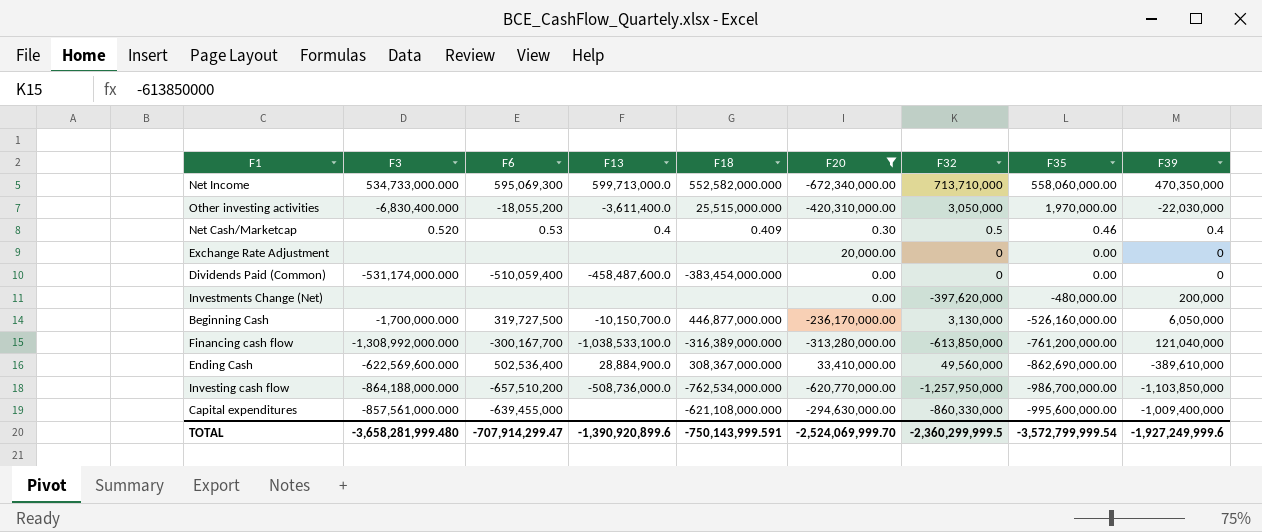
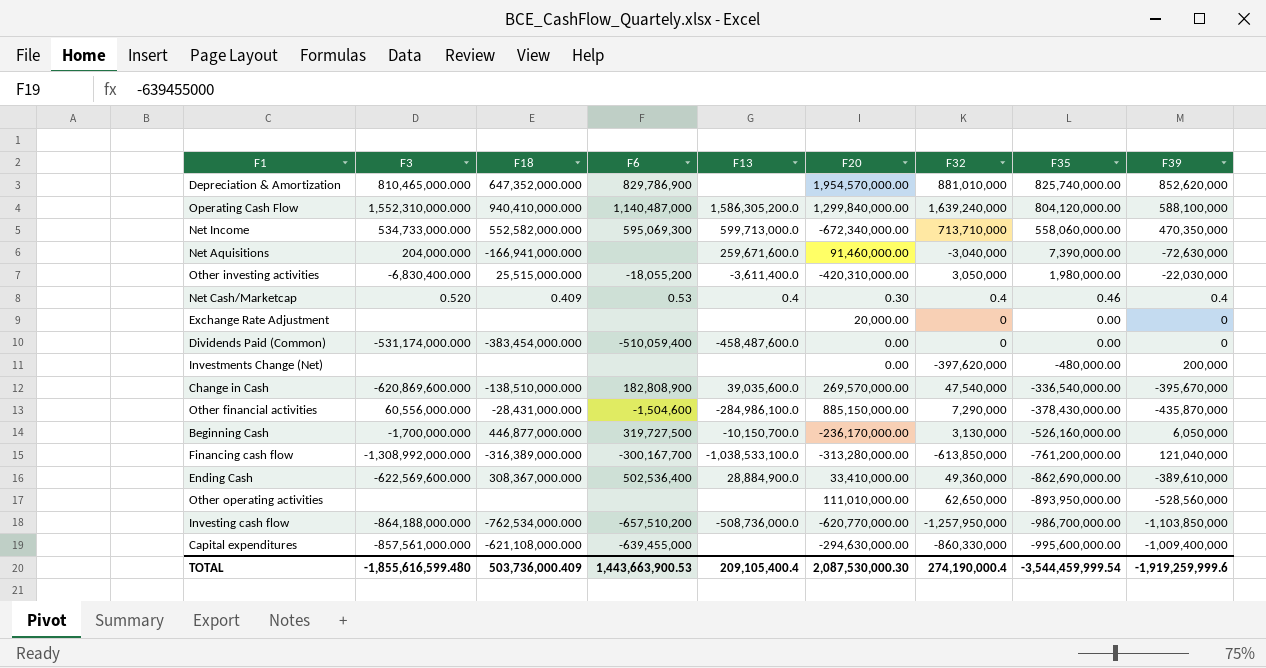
filter: F20 <= 33,410,000.00 -> none
column F18 | position: 5 -> 3
Other investing activities | F35: 1,970,000.00 -> 1,980,000.00
Net Cash/Marketcap | F32: 0.5 -> 0.4
Ending Cash | F32: 49,560,000 -> 49,360,000
TOTAL | F3: -3,658,281,999.480 -> -1,855,616,599.480
TOTAL | F18: -750,143,999.591 -> 503,736,000.409
TOTAL | F6: -707,914,299.47 -> 1,443,663,900.53
TOTAL | F13: -1,390,920,899.6 -> 209,105,400.4
TOTAL | F20: -2,524,069,999.70 -> 2,087,530,000.30
TOTAL | F32: -2,360,299,999.5 -> 274,190,000.4
TOTAL | F35: -3,572,799,999.54 -> -3,544,459,999.54
TOTAL | F39: -1,927,249,999.6 -> -1,919,259,999.6

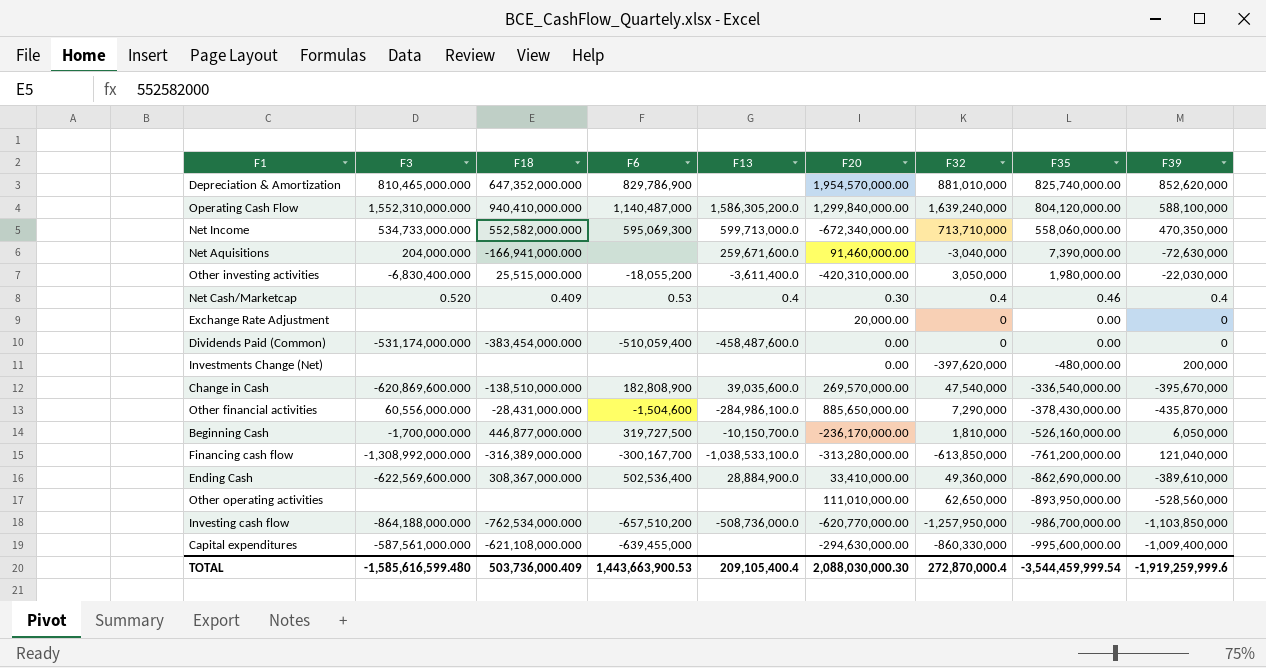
Other financial activities | F20: 885,150,000.00 -> 885,650,000.00
Beginning Cash | F32: 3,130,000 -> 1,810,000
Capital expenditures | F3: -857,561,000.000 -> -587,561,000.000
TOTAL | F3: -1,855,616,599.480 -> -1,585,616,599.480
TOTAL | F20: 2,087,530,000.30 -> 2,088,030,000.30
TOTAL | F32: 274,190,000.4 -> 272,870,000.4

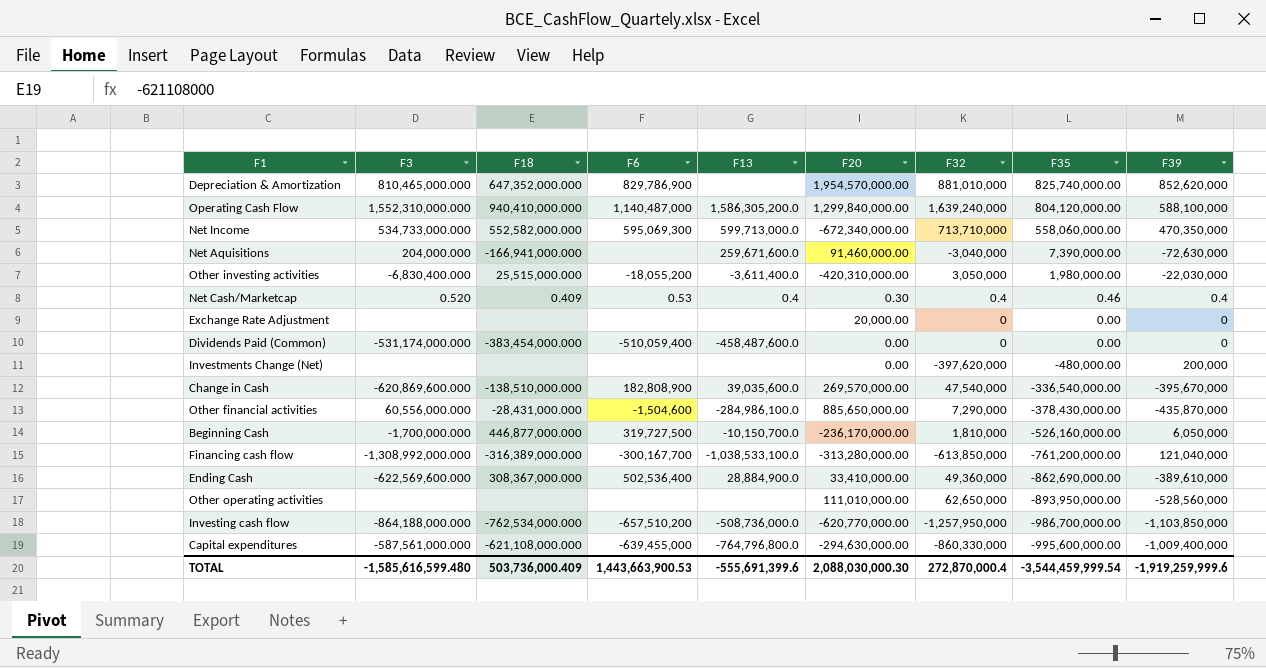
Capital expenditures | F13: none -> -764,796,800.0
TOTAL | F13: 209,105,400.4 -> -555,691,399.6

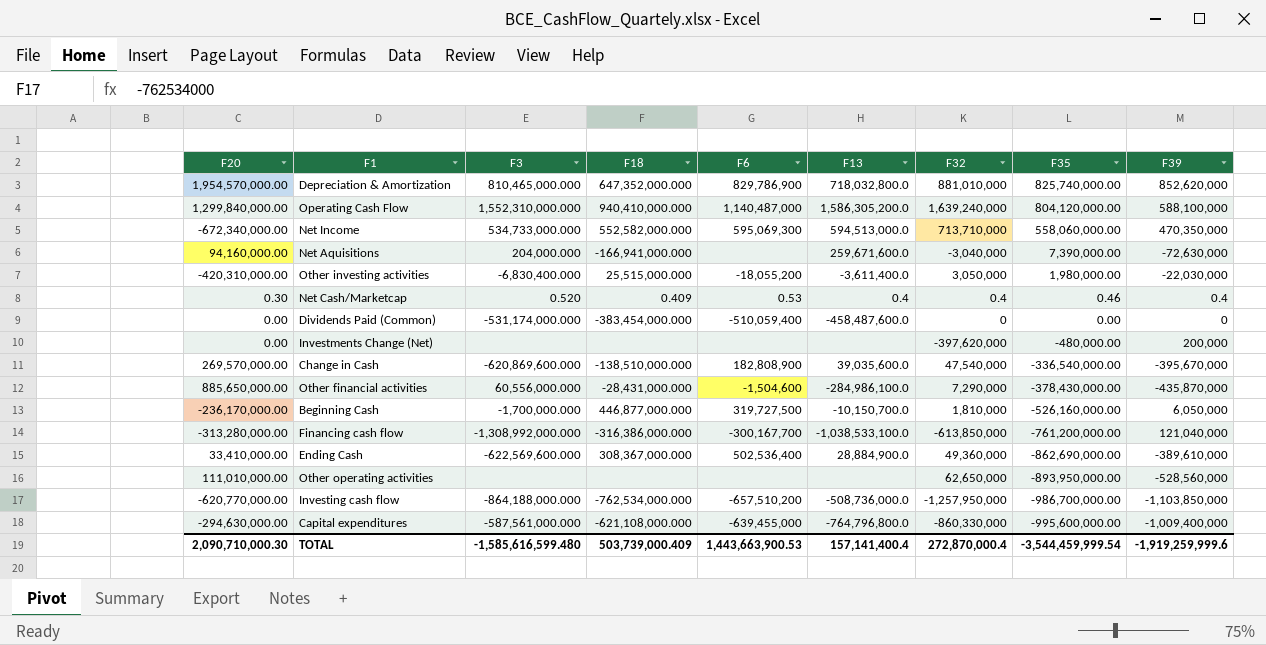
column F20 | position: 6 -> 1
row Exchange Rate Adjustment: none | none | none | none | 20,000.00 | 0 | 0.00 | 0 -> none
Depreciation & Amortization | F13: none -> 718,032,800.0
Net Income | F13: 599,713,000.0 -> 594,513,000.0
Net Aquisitions | F20: 91,460,000.00 -> 94,160,000.00
Financing cash flow | F18: -316,389,000.000 -> -316,386,000.000
TOTAL | F20: 2,088,030,000.30 -> 2,090,710,000.30
TOTAL | F18: 503,736,000.409 -> 503,739,000.409
TOTAL | F13: -555,691,399.6 -> 157,141,400.4

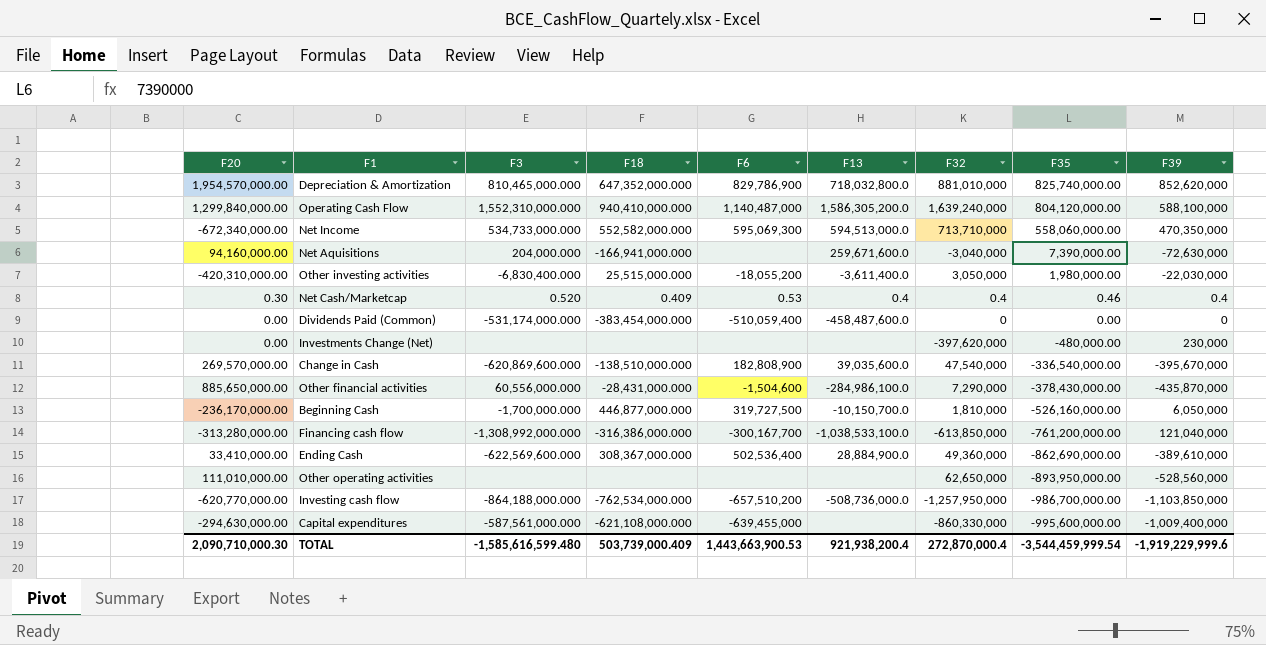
Investments Change (Net) | F39: 200,000 -> 230,000
Capital expenditures | F13: -764,796,800.0 -> none
TOTAL | F13: 157,141,400.4 -> 921,938,200.4
TOTAL | F39: -1,919,259,999.6 -> -1,919,229,999.6

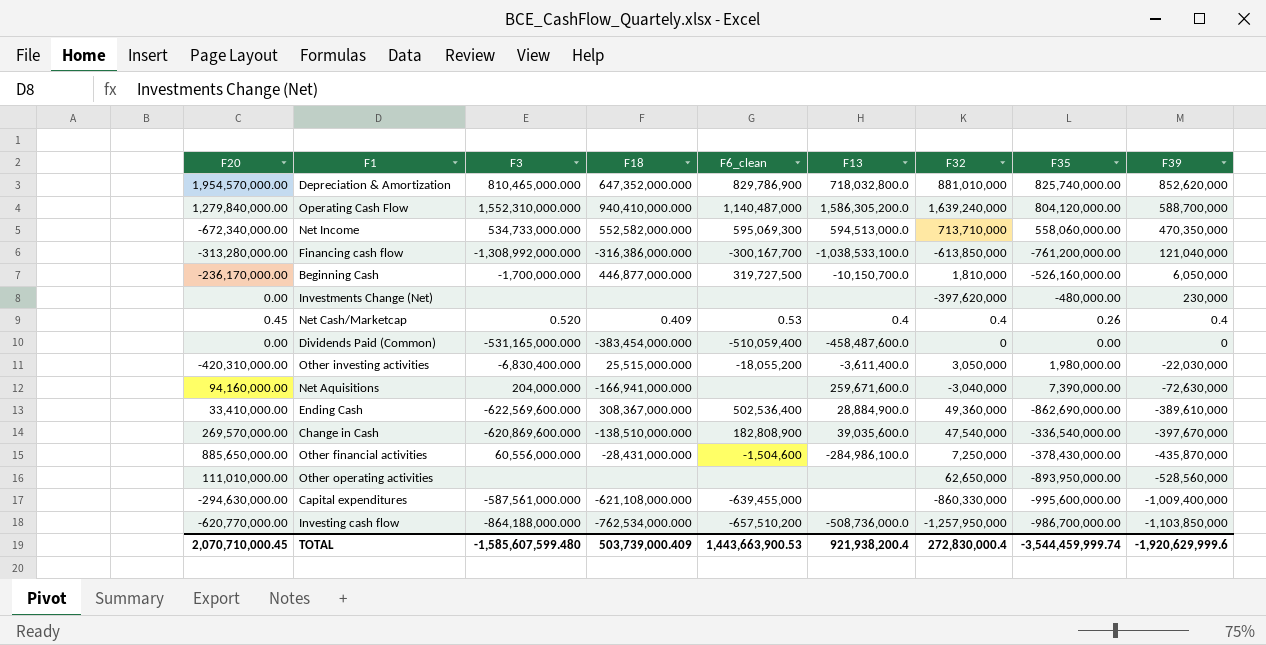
row order: F35 descending -> F39 descending
column name: F6 -> F6_clean
Operating Cash Flow | F20: 1,299,840,000.00 -> 1,279,840,000.00
Operating Cash Flow | F39: 588,100,000 -> 588,700,000
Net Cash/Marketcap | F20: 0.30 -> 0.45
Net Cash/Marketcap | F35: 0.46 -> 0.26
Dividends Paid (Common) | F3: -531,174,000.000 -> -531,165,000.000
Change in Cash | F39: -395,670,000 -> -397,670,000
Other financial activities | F32: 7,290,000 -> 7,250,000
TOTAL | F20: 2,090,710,000.30 -> 2,070,710,000.45
TOTAL | F3: -1,585,616,599.480 -> -1,585,607,599.480
TOTAL | F32: 272,870,000.4 -> 272,830,000.4
TOTAL | F35: -3,544,459,999.54 -> -3,544,459,999.74
TOTAL | F39: -1,919,229,999.6 -> -1,920,629,999.6

